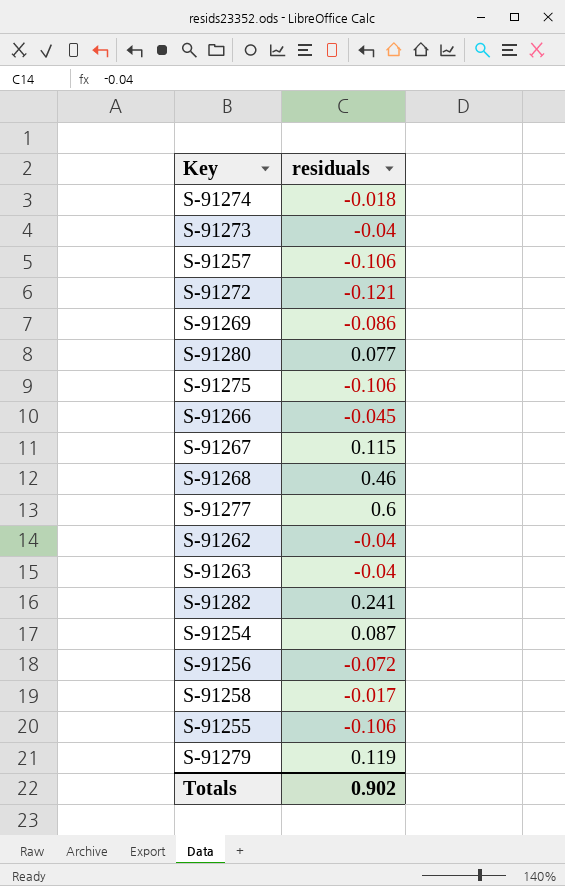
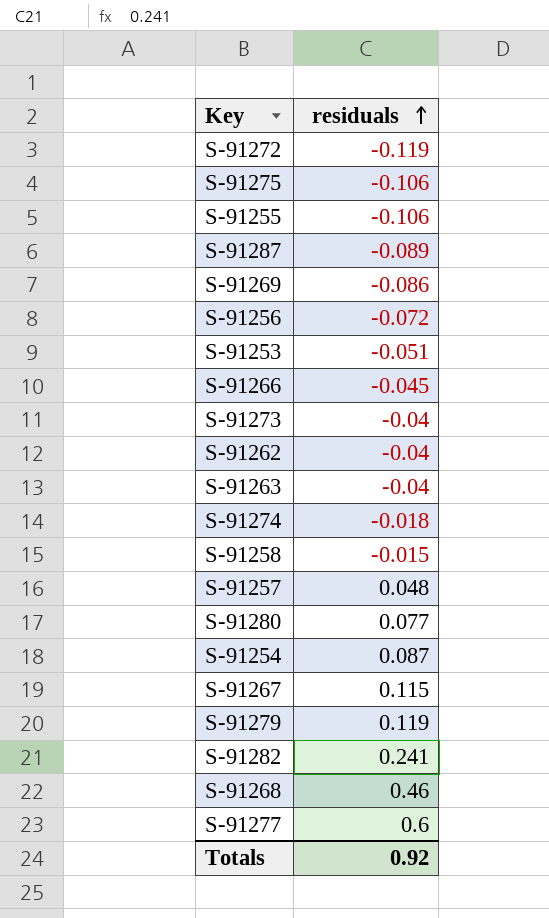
row order: none -> residuals ascending
S-91272 | residuals: -0.121 -> -0.119
row S-91287: none -> -0.089
row S-91253: none -> -0.051
S-91258 | residuals: -0.017 -> -0.015
S-91257 | residuals: -0.106 -> 0.048
Totals | residuals: 0.902 -> 0.92

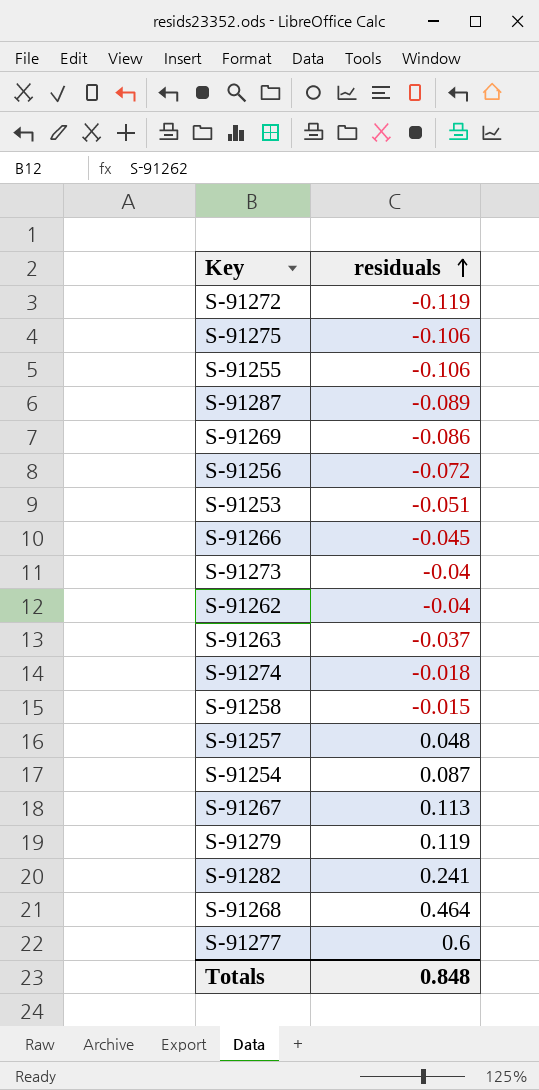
row S-91280: 0.077 -> none
S-91263 | residuals: -0.04 -> -0.037
S-91267 | residuals: 0.115 -> 0.113
S-91268 | residuals: 0.46 -> 0.464
Totals | residuals: 0.92 -> 0.848

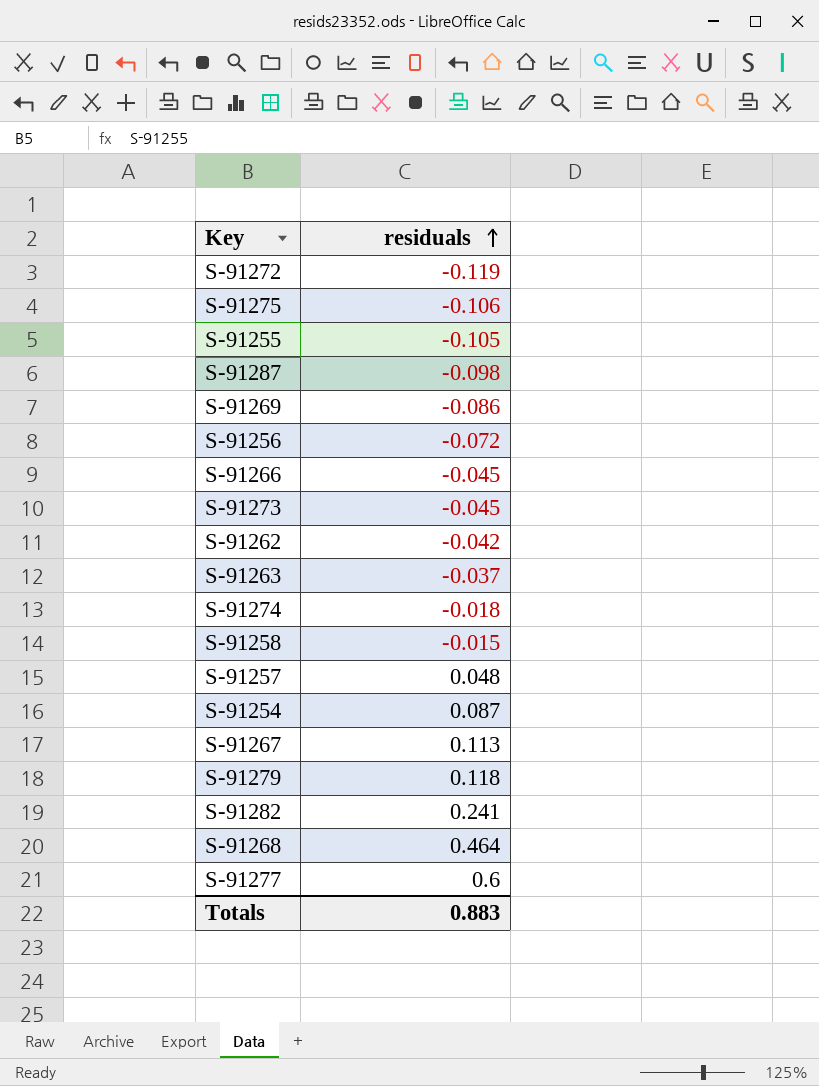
row S-91253: -0.051 -> none
S-91255 | residuals: -0.106 -> -0.105
S-91287 | residuals: -0.089 -> -0.098
S-91273 | residuals: -0.04 -> -0.045
S-91262 | residuals: -0.04 -> -0.042
S-91279 | residuals: 0.119 -> 0.118
Totals | residuals: 0.848 -> 0.883

